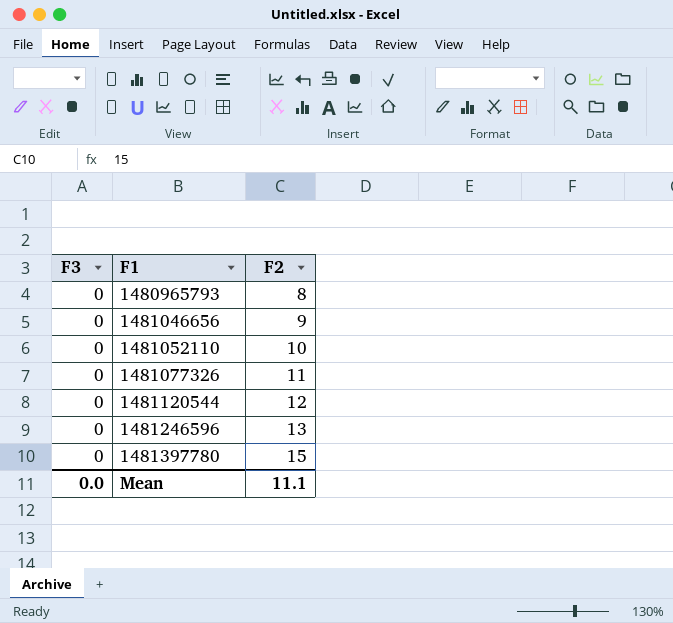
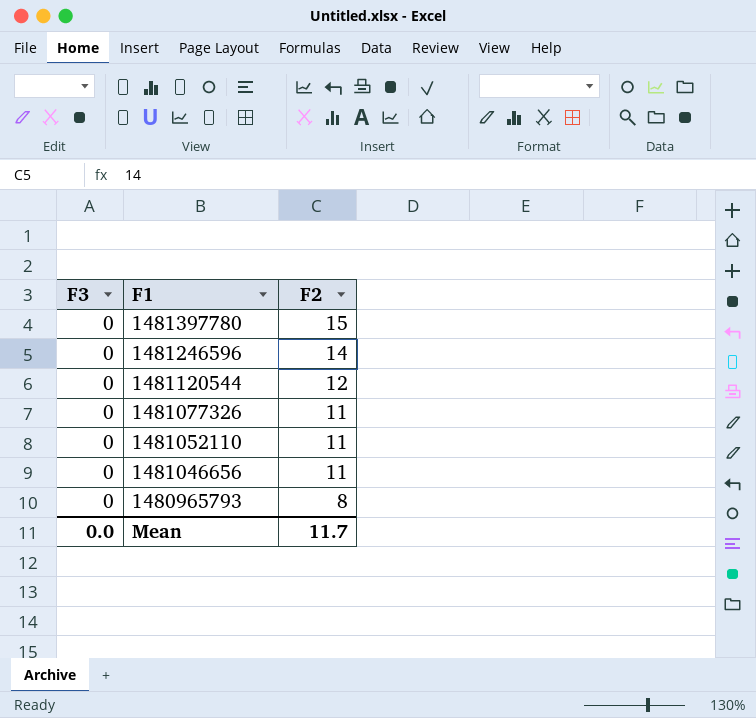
row order: F1 ascending -> F1 descending
1481246596 | F2: 13 -> 14
1481052110 | F2: 10 -> 11
1481046656 | F2: 9 -> 11
Mean | F2: 11.1 -> 11.7

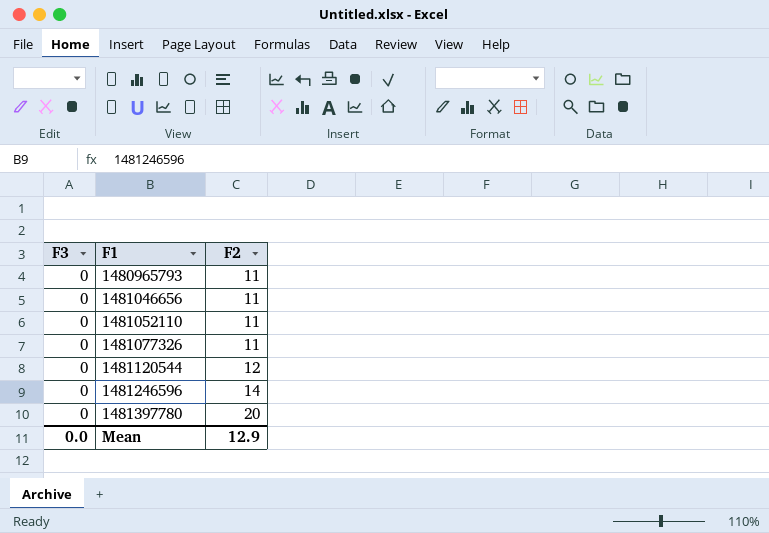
row order: F1 descending -> F1 ascending
1480965793 | F2: 8 -> 11
1481397780 | F2: 15 -> 20
Mean | F2: 11.7 -> 12.9

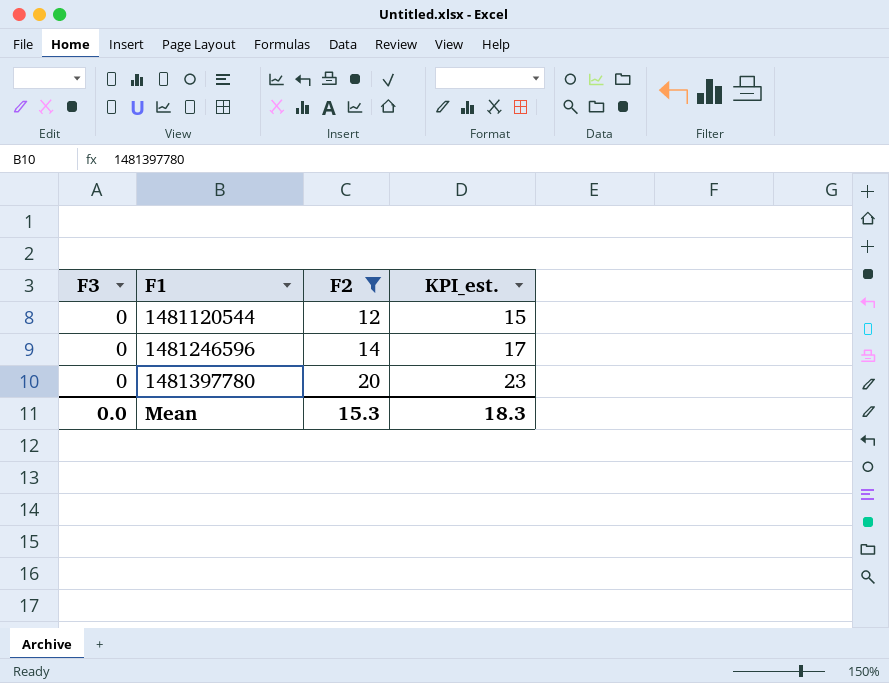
filter: none -> F2 != 11
column KPI_est. | formula: none -> [F2] + 3
Mean | F2: 12.9 -> 15.3

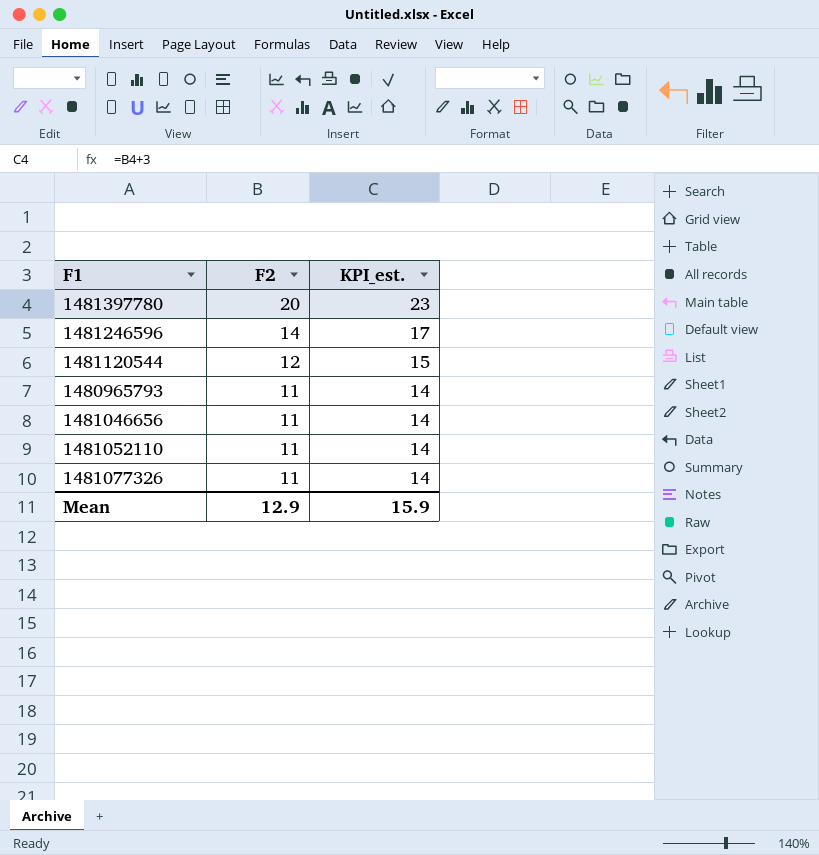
filter: F2 != 11 -> none
row order: F1 ascending -> F2 descending
column F3 | position: 1 -> none
Mean | F2: 15.3 -> 12.9
Mean | KPI_est.: 18.3 -> 15.9

